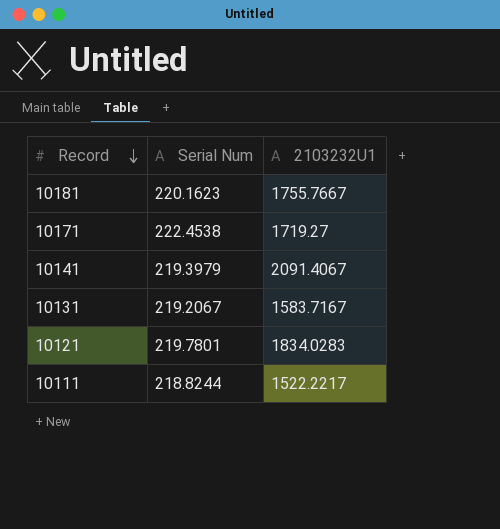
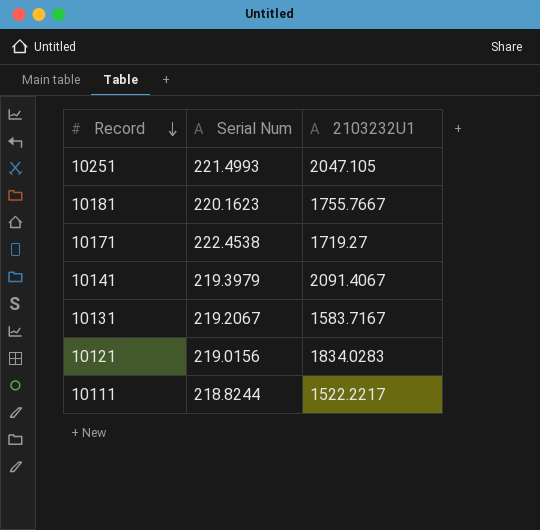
row 10251: none -> 221.4993 | 2047.105
10121 | Serial Num: 219.7801 -> 219.0156

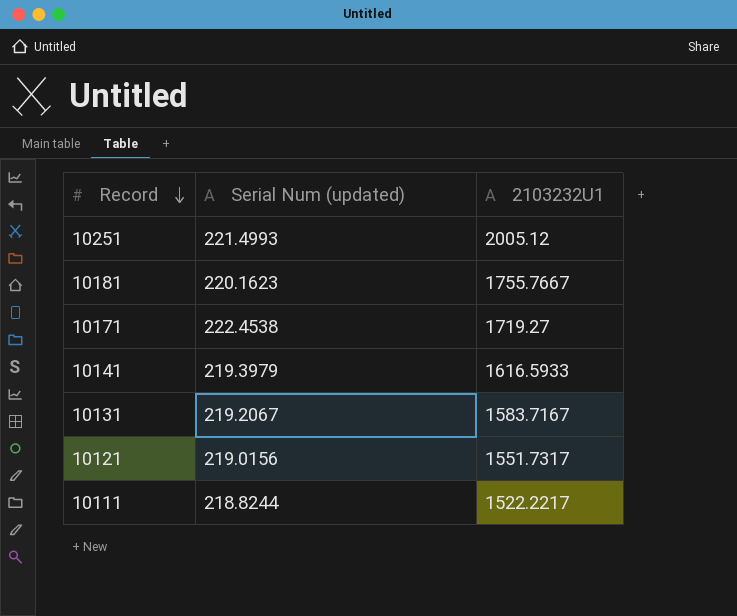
column name: Serial Num -> Serial Num (updated)
10251 | 2103232U1: 2047.105 -> 2005.12
10141 | 2103232U1: 2091.4067 -> 1616.5933
10121 | 2103232U1: 1834.0283 -> 1551.7317

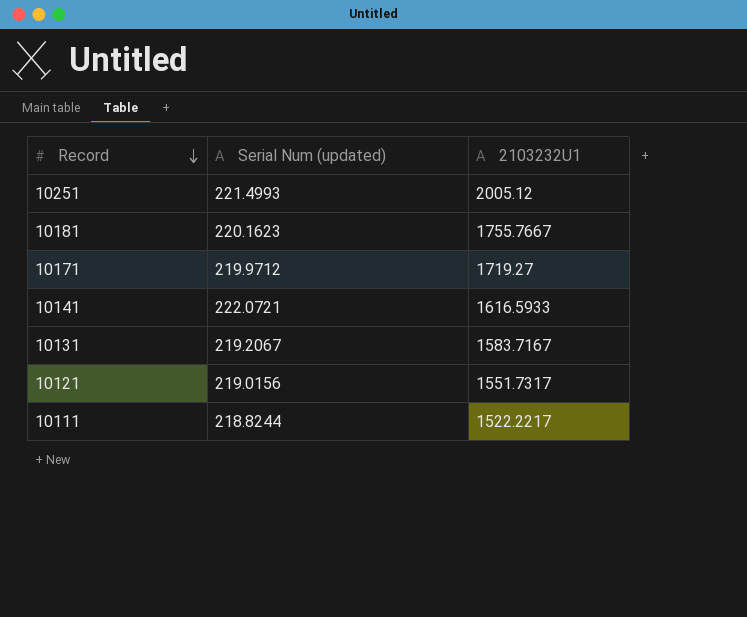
10171 | Serial Num (updated): 222.4538 -> 219.9712
10141 | Serial Num (updated): 219.3979 -> 222.0721

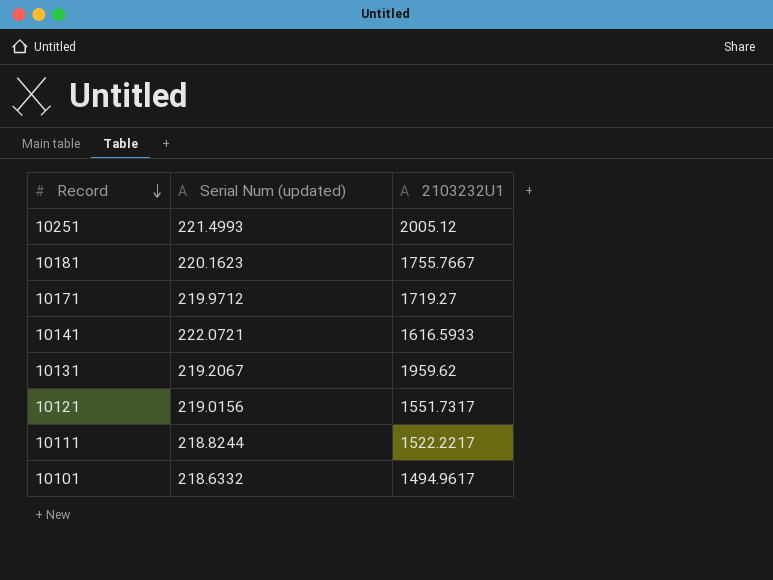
10131 | 2103232U1: 1583.7167 -> 1959.62
row 10101: none -> 218.6332 | 1494.9617

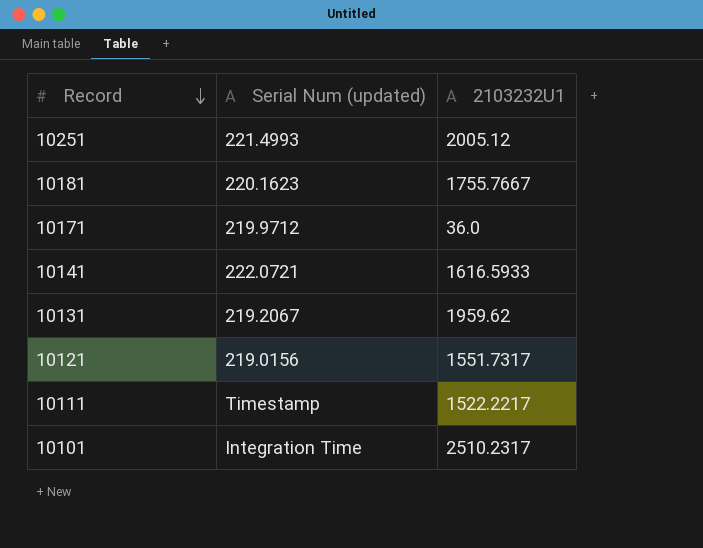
10171 | 2103232U1: 1719.27 -> 36.0
10111 | Serial Num (updated): 218.8244 -> Timestamp
10101 | Serial Num (updated): 218.6332 -> Integration Time
10101 | 2103232U1: 1494.9617 -> 2510.2317

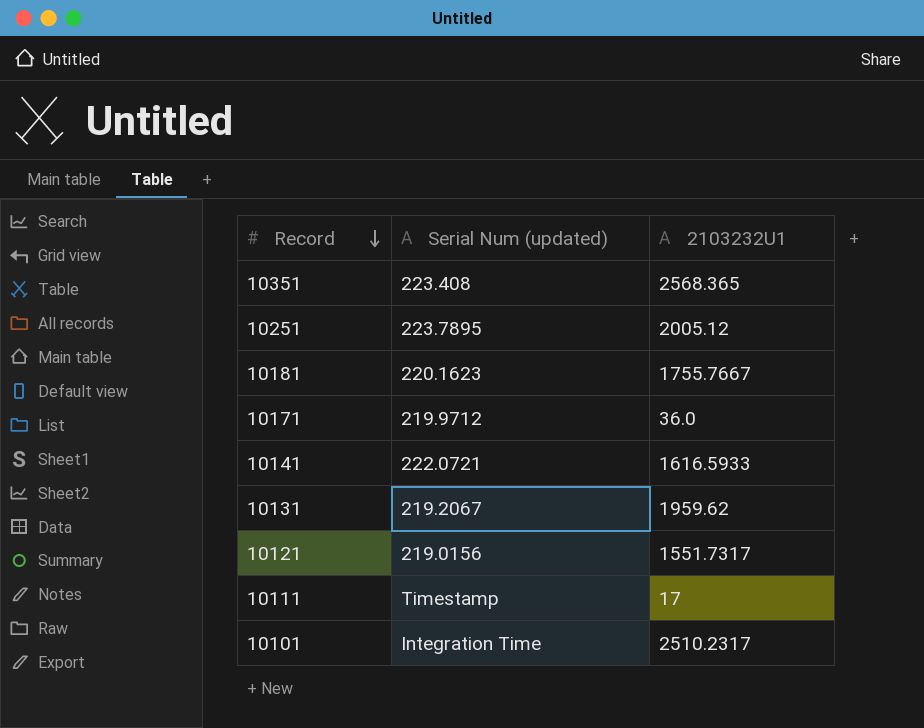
row 10351: none -> 223.408 | 2568.365
10251 | Serial Num (updated): 221.4993 -> 223.7895
10111 | 2103232U1: 1522.2217 -> 17

